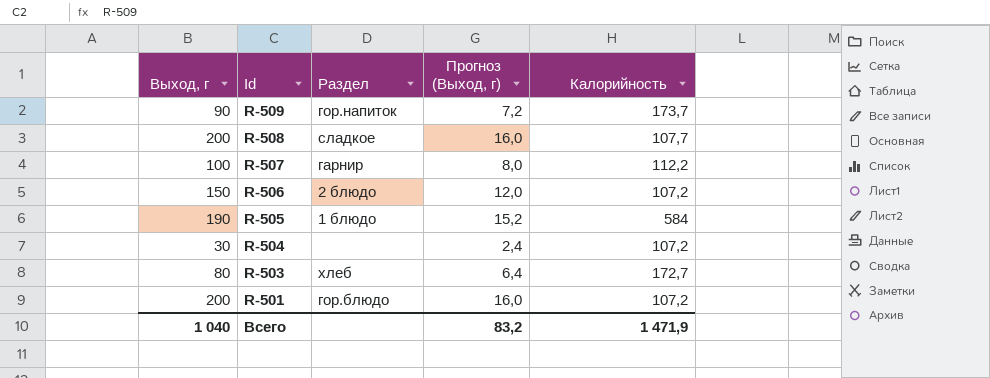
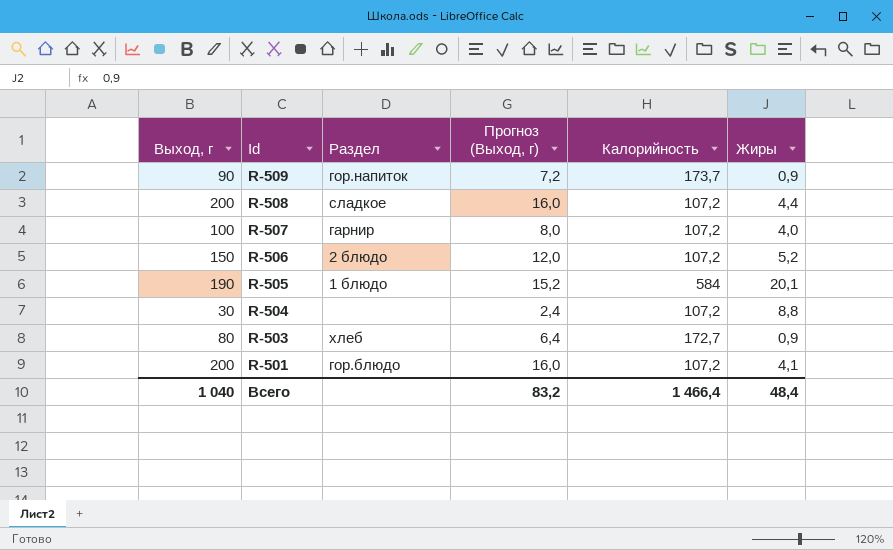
column Жиры | position: none -> 6
R-508 | Калорийность: 107,7 -> 107,2
R-507 | Калорийность: 112,2 -> 107,2
Всего | Калорийность: 1 471,9 -> 1 466,4

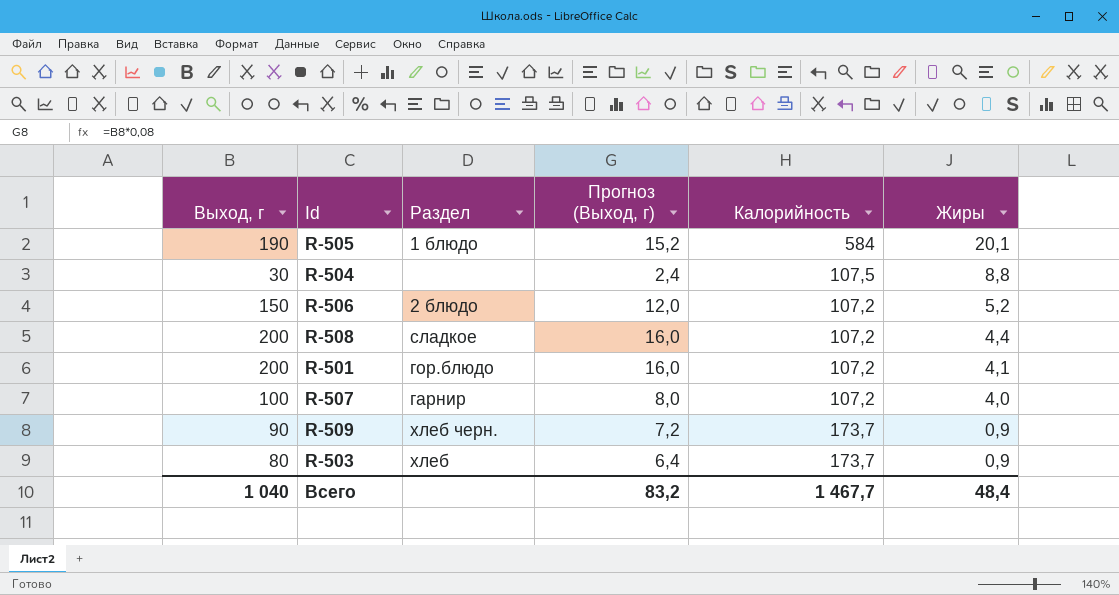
row order: Id descending -> Жиры descending
R-504 | Калорийность: 107,2 -> 107,5
R-509 | Раздел: гор.напиток -> хлеб черн.
R-503 | Калорийность: 172,7 -> 173,7
Всего | Калорийность: 1 466,4 -> 1 467,7

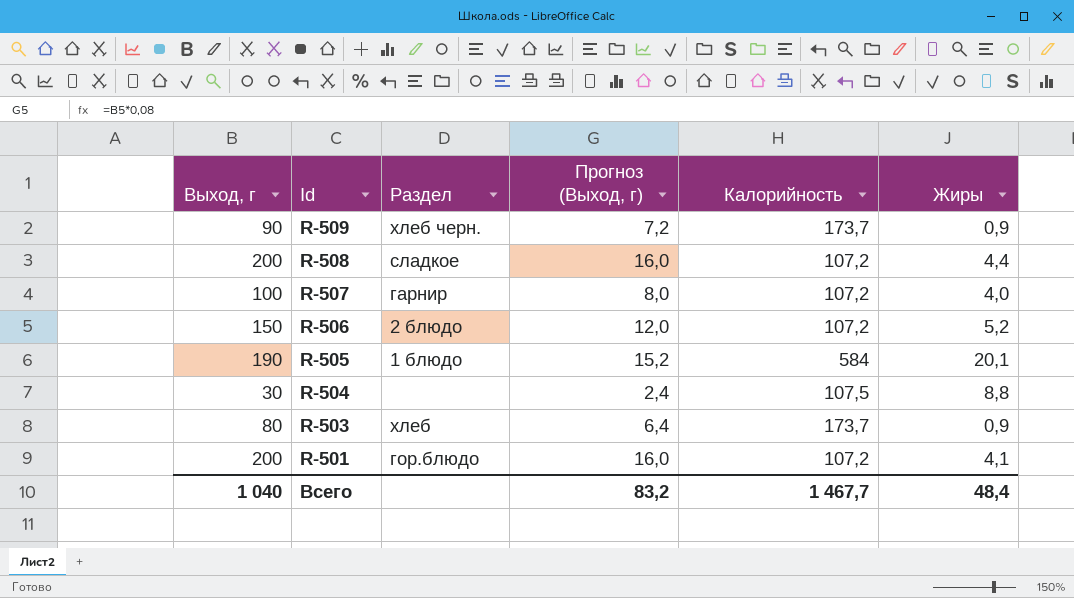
row order: Жиры descending -> Id descending

